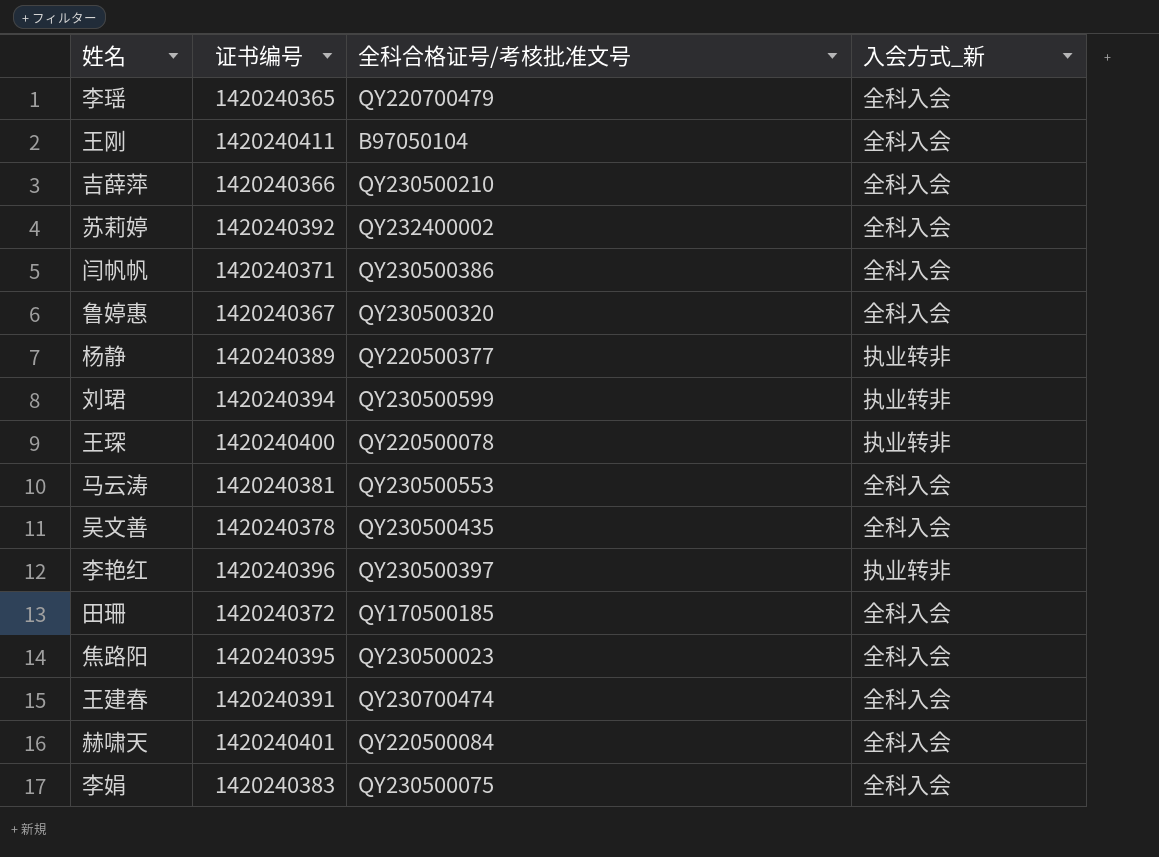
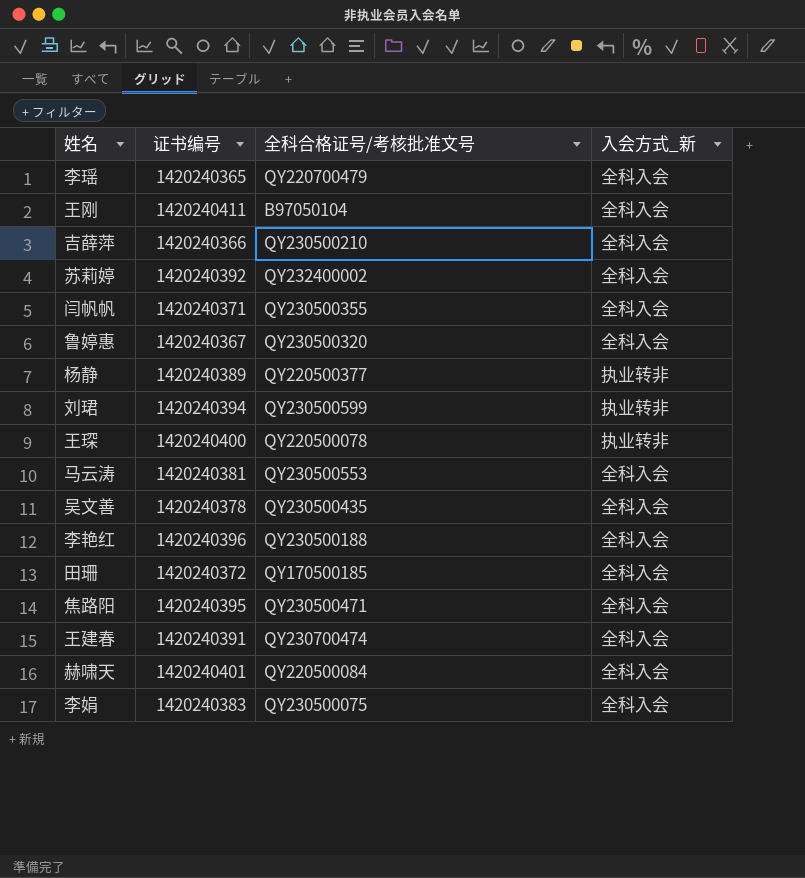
闫帆帆 | 全科合格证号/考核批准文号: QY230500386 -> QY230500355
李艳红 | 全科合格证号/考核批准文号: QY230500397 -> QY230500188
李艳红 | 入会方式_新: 执业转非 -> 全科入会
焦路阳 | 全科合格证号/考核批准文号: QY230500023 -> QY230500471

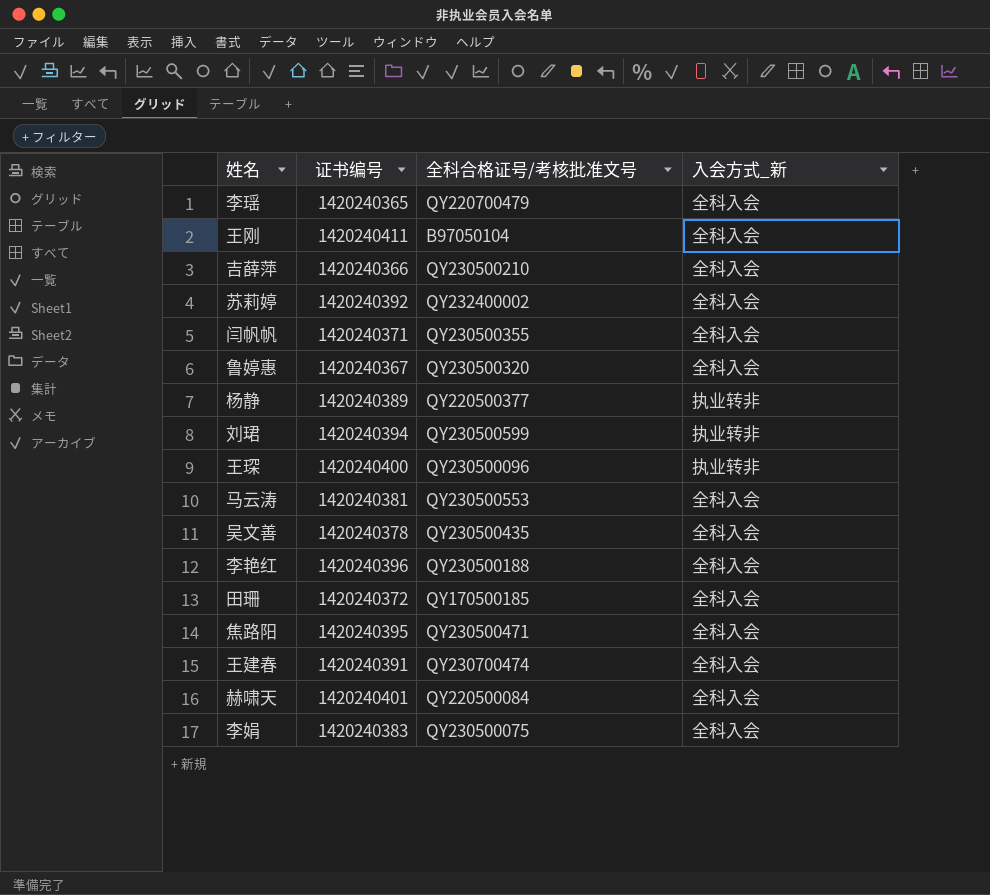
王琛 | 全科合格证号/考核批准文号: QY220500078 -> QY230500096

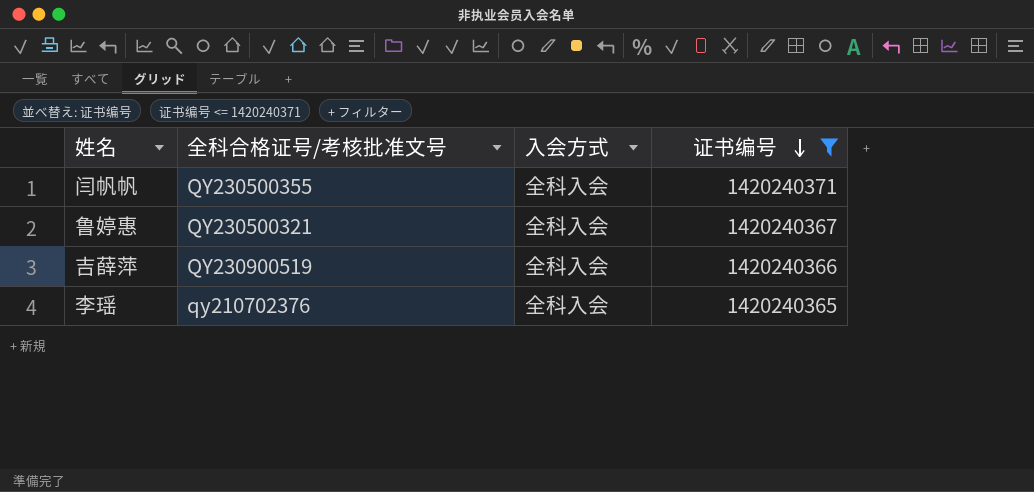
filter: none -> 证书编号 <= 1420240371
row order: none -> 证书编号 descending
column name: 入会方式_新 -> 入会方式
column 证书编号 | position: 2 -> 4
鲁婷惠 | 全科合格证号/考核批准文号: QY230500320 -> QY230500321
吉薛萍 | 全科合格证号/考核批准文号: QY230500210 -> QY230900519
李瑶 | 全科合格证号/考核批准文号: QY220700479 -> qy210702376

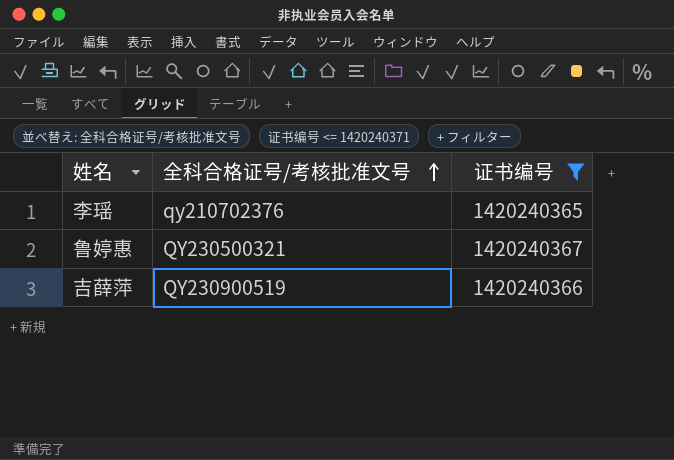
row order: 证书编号 descending -> 全科合格证号/考核批准文号 ascending
column 入会方式 | position: 3 -> none
row 闫帆帆: QY230500355 | 全科入会 | 1420240371 -> none

